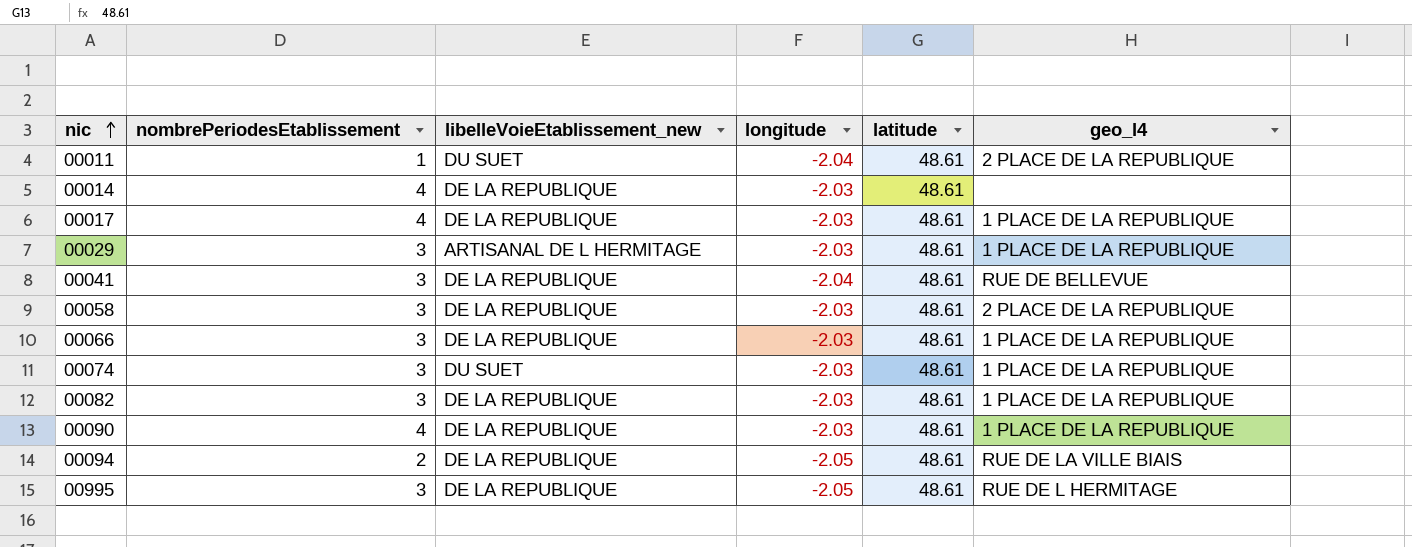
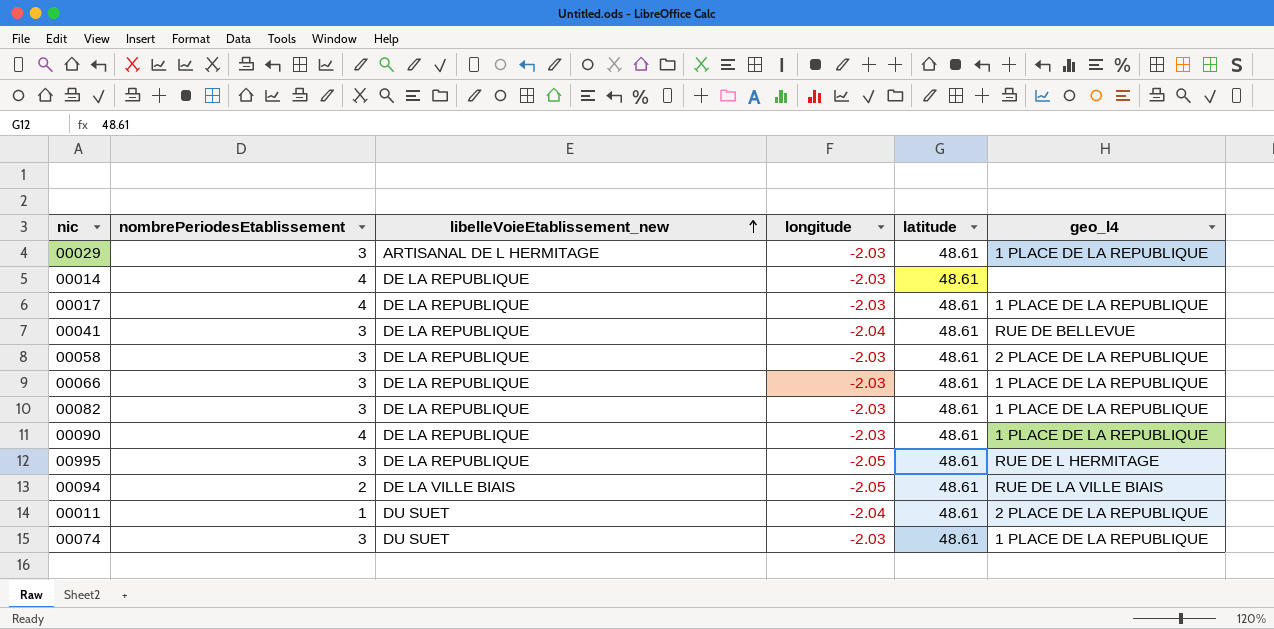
row order: nic ascending -> libelleVoieEtablissement_new ascending
00094 | libelleVoieEtablissement_new: DE LA REPUBLIQUE -> DE LA VILLE BIAIS

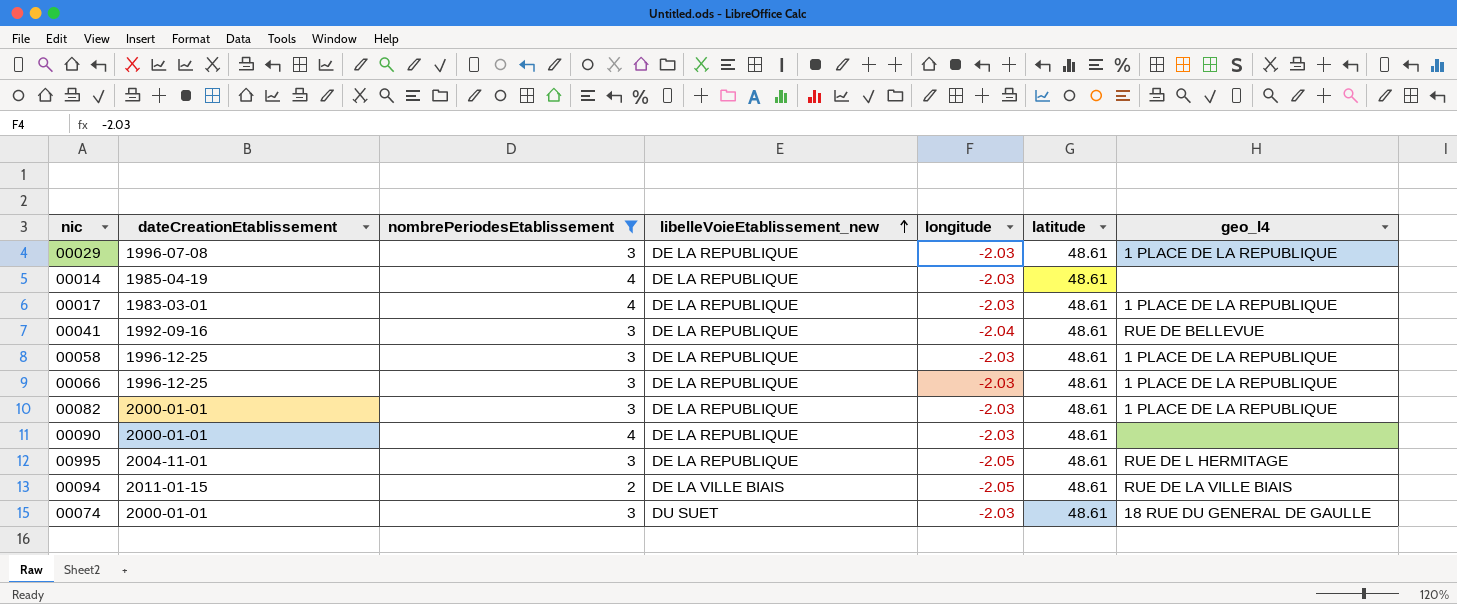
filter: none -> nombrePeriodesEtablissement != 1
column dateCreationEtablissement | position: none -> 2
00029 | libelleVoieEtablissement_new: ARTISANAL DE L HERMITAGE -> DE LA REPUBLIQUE
00058 | geo_l4: 2 PLACE DE LA REPUBLIQUE -> 1 PLACE DE LA REPUBLIQUE
00090 | geo_l4: 1 PLACE DE LA REPUBLIQUE -> none
00074 | geo_l4: 1 PLACE DE LA REPUBLIQUE -> 18 RUE DU GENERAL DE GAULLE

